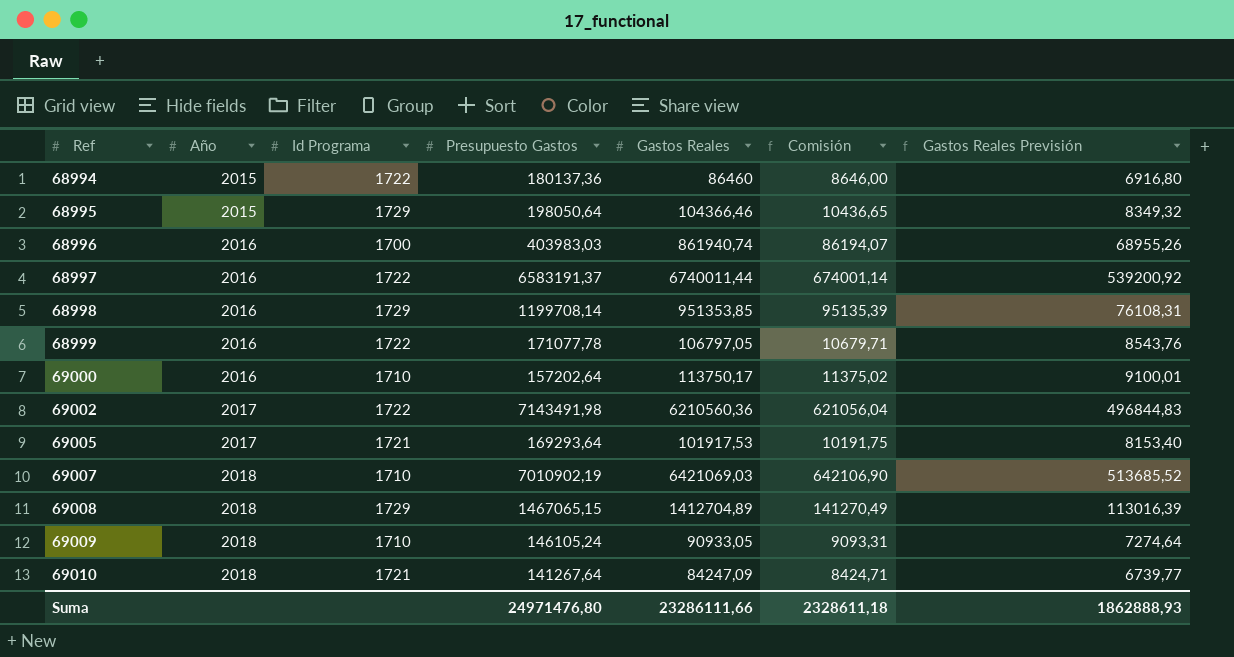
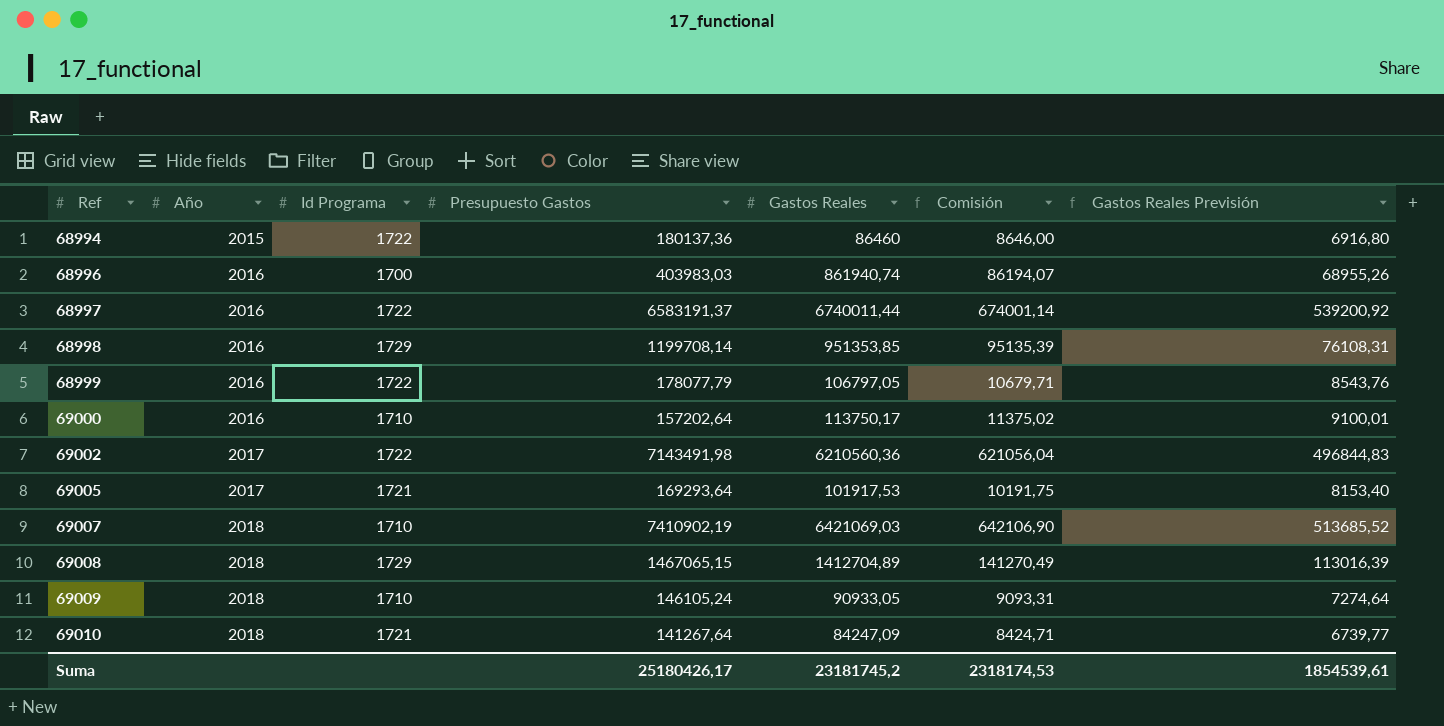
row 68995: 2015 | 1729 | 198050,64 | 104366,46 | 10436,65 | 8349,32 -> none
68999 | Presupuesto Gastos: 171077,78 -> 178077,79
69007 | Presupuesto Gastos: 7010902,19 -> 7410902,19
Suma | Presupuesto Gastos: 24971476,80 -> 25180426,17
Suma | Gastos Reales: 23286111,66 -> 23181745,2
Suma | Comisión: 2328611,18 -> 2318174,53
Suma | Gastos Reales Previsión: 1862888,93 -> 1854539,61

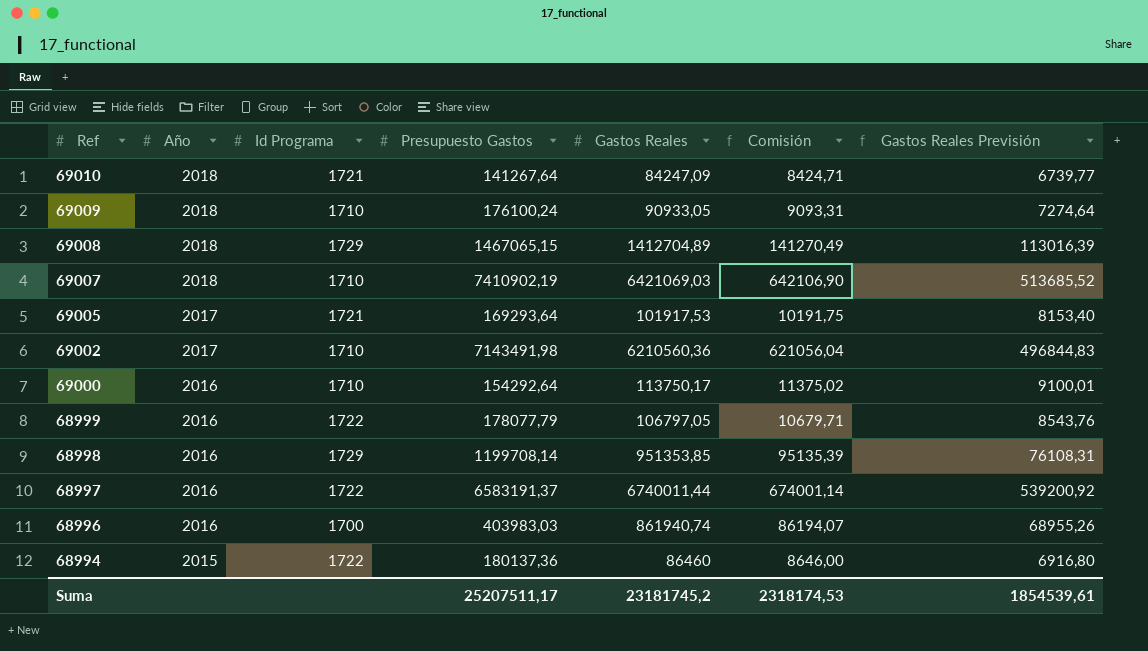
row order: Ref ascending -> Ref descending
69009 | Presupuesto Gastos: 146105,24 -> 176100,24
69002 | Id Programa: 1722 -> 1710
69000 | Presupuesto Gastos: 157202,64 -> 154292,64
Suma | Presupuesto Gastos: 25180426,17 -> 25207511,17

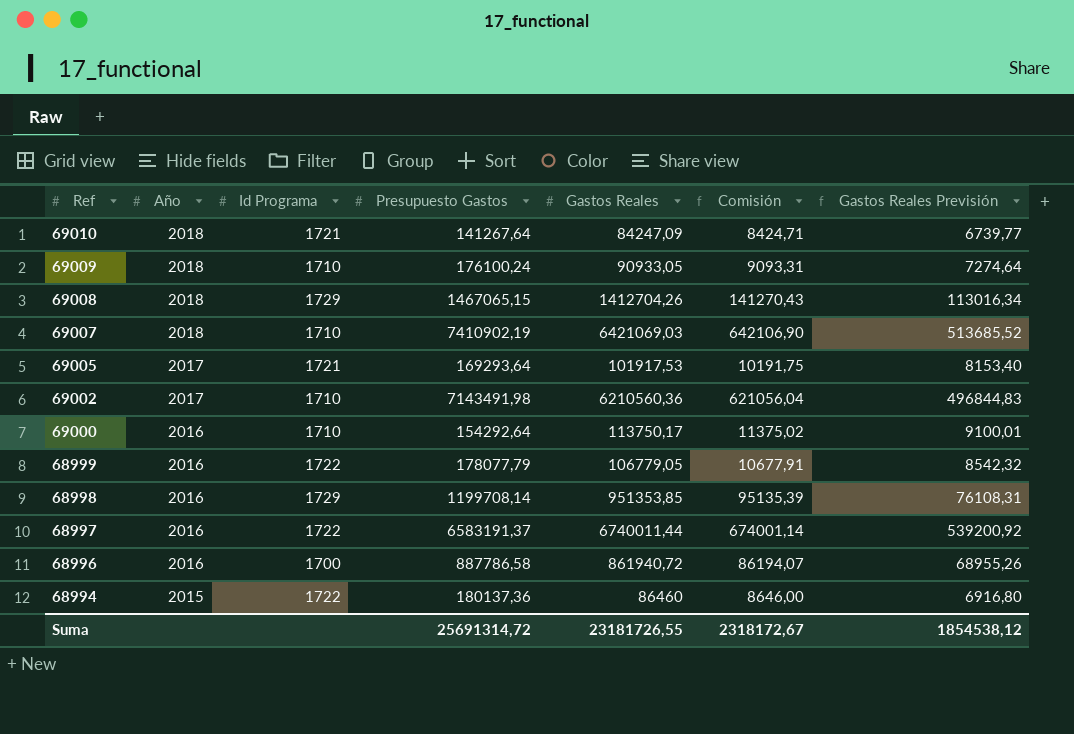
69008 | Gastos Reales: 1412704,89 -> 1412704,26
69008 | Comisión: 141270,49 -> 141270,43
69008 | Gastos Reales Previsión: 113016,39 -> 113016,34
68999 | Gastos Reales: 106797,05 -> 106779,05
68999 | Comisión: 10679,71 -> 10677,91
68999 | Gastos Reales Previsión: 8543,76 -> 8542,32
68996 | Presupuesto Gastos: 403983,03 -> 887786,58
68996 | Gastos Reales: 861940,74 -> 861940,72
Suma | Presupuesto Gastos: 25207511,17 -> 25691314,72
Suma | Gastos Reales: 23181745,2 -> 23181726,55
Suma | Comisión: 2318174,53 -> 2318172,67
Suma | Gastos Reales Previsión: 1854539,61 -> 1854538,12

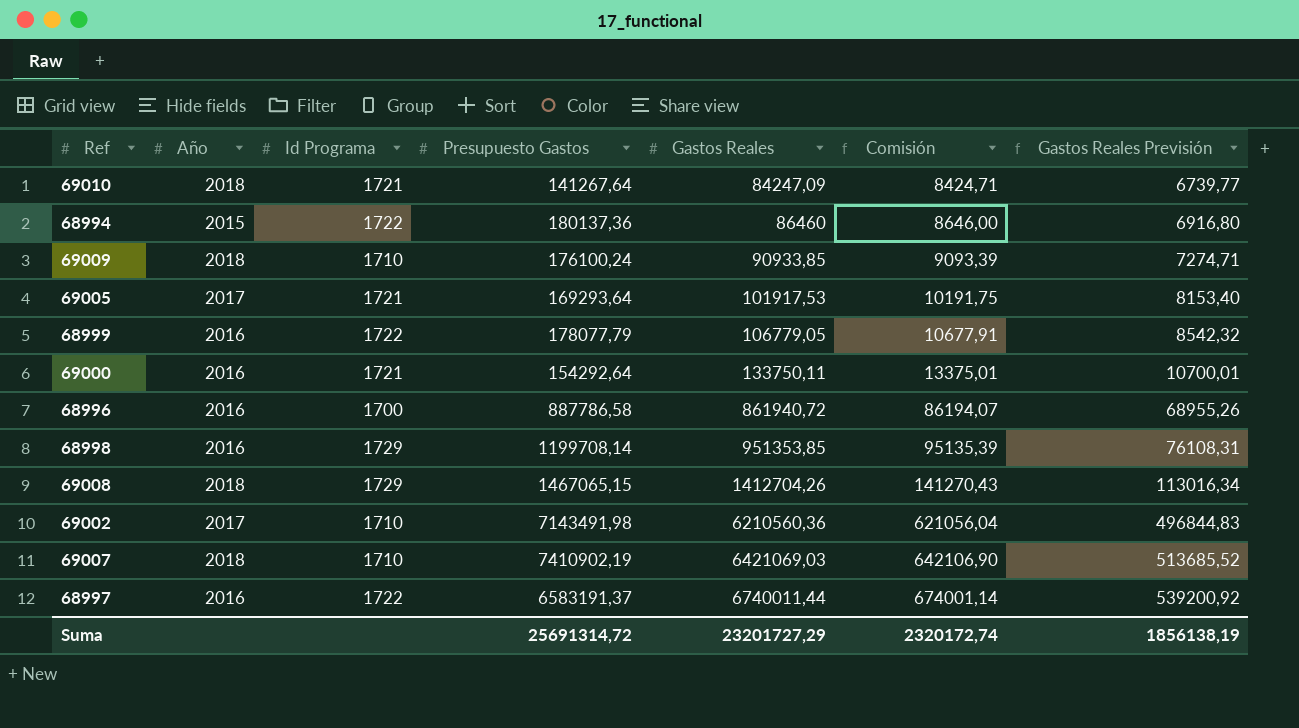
row order: Ref descending -> Gastos Reales ascending
69009 | Gastos Reales: 90933,05 -> 90933,85
69009 | Comisión: 9093,31 -> 9093,39
69009 | Gastos Reales Previsión: 7274,64 -> 7274,71
69000 | Id Programa: 1710 -> 1721
69000 | Gastos Reales: 113750,17 -> 133750,11
69000 | Comisión: 11375,02 -> 13375,01
69000 | Gastos Reales Previsión: 9100,01 -> 10700,01
Suma | Gastos Reales: 23181726,55 -> 23201727,29
Suma | Comisión: 2318172,67 -> 2320172,74
Suma | Gastos Reales Previsión: 1854538,12 -> 1856138,19

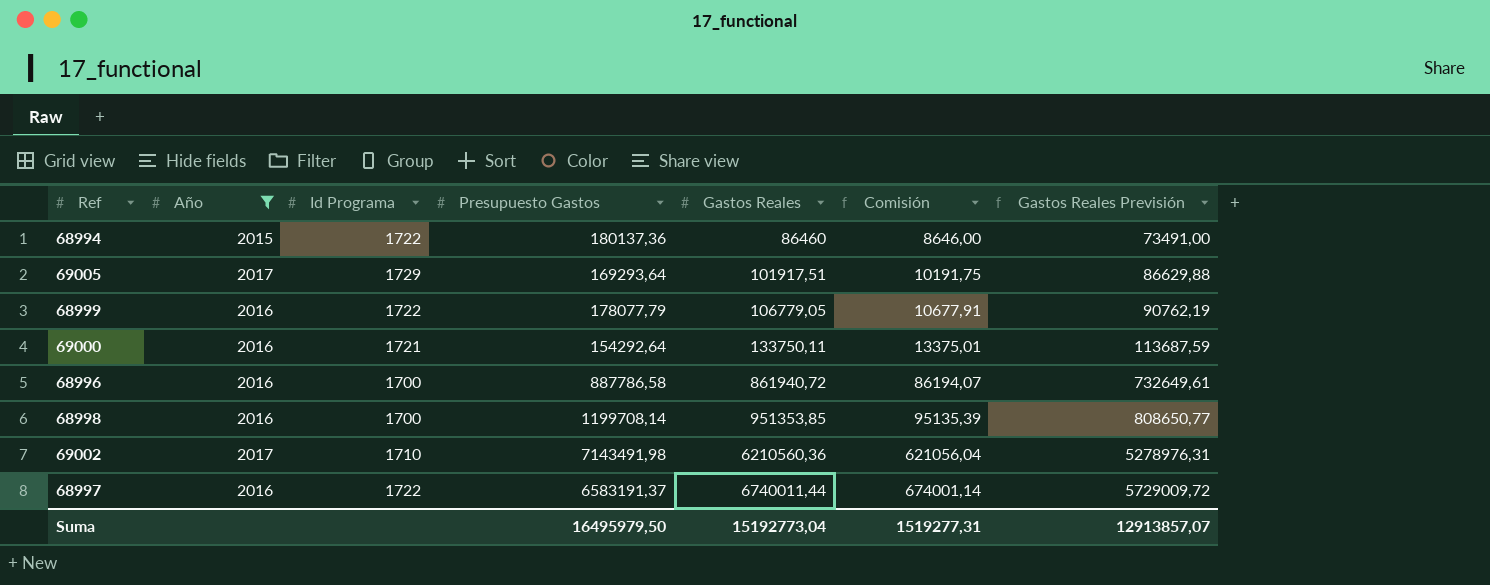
filter: none -> Año != 2018
column Gastos Reales Previsión | formula: [Gastos Reales] * 0,08 -> [Gastos Reales] * 0,85
69005 | Id Programa: 1721 -> 1729
69005 | Gastos Reales: 101917,53 -> 101917,51
68998 | Id Programa: 1729 -> 1700
Suma | Presupuesto Gastos: 25691314,72 -> 16495979,50
Suma | Gastos Reales: 23201727,29 -> 15192773,04
Suma | Comisión: 2320172,74 -> 1519277,31
Suma | Gastos Reales Previsión: 1856138,19 -> 12913857,07

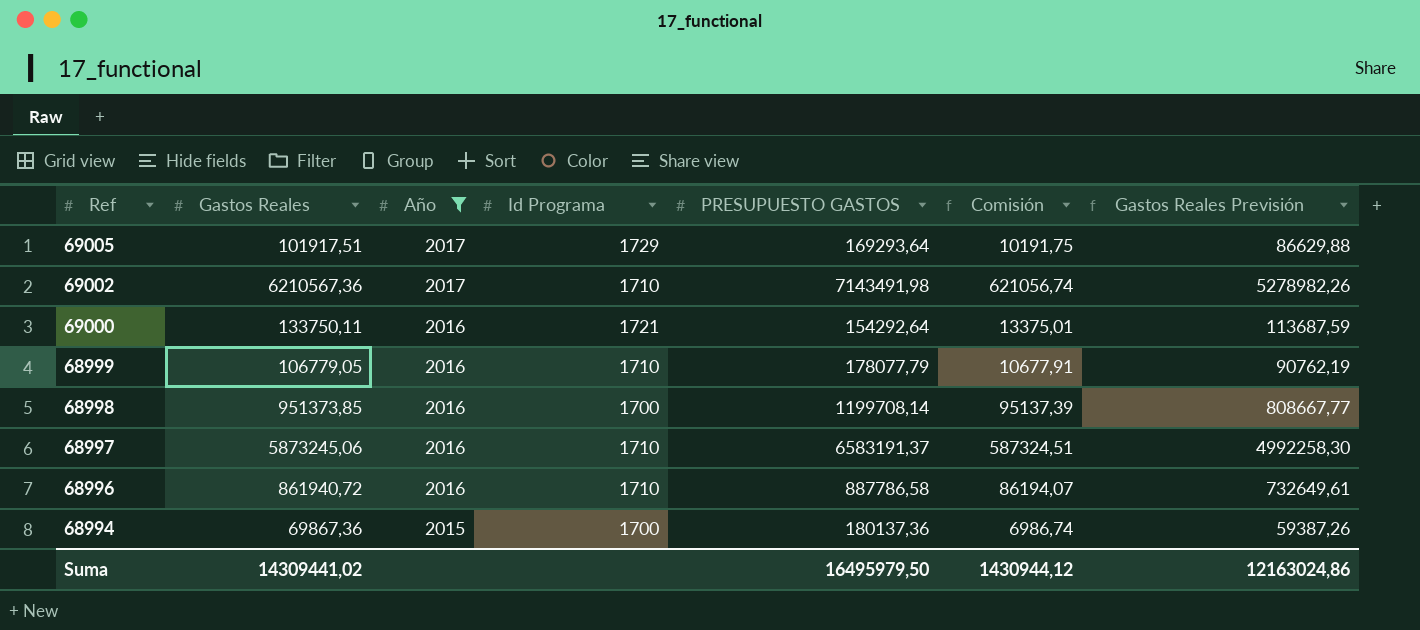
row order: Gastos Reales ascending -> Ref descending
column Gastos Reales | position: 5 -> 2
column name: Presupuesto Gastos -> PRESUPUESTO GASTOS
69002 | Gastos Reales: 6210560,36 -> 6210567,36
69002 | Comisión: 621056,04 -> 621056,74
69002 | Gastos Reales Previsión: 5278976,31 -> 5278982,26
68999 | Id Programa: 1722 -> 1710
68998 | Gastos Reales: 951353,85 -> 951373,85
68998 | Comisión: 95135,39 -> 95137,39
68998 | Gastos Reales Previsión: 808650,77 -> 808667,77
68997 | Gastos Reales: 6740011,44 -> 5873245,06
68997 | Id Programa: 1722 -> 1710
68997 | Comisión: 674001,14 -> 587324,51
68997 | Gastos Reales Previsión: 5729009,72 -> 4992258,30
68996 | Id Programa: 1700 -> 1710
68994 | Gastos Reales: 86460 -> 69867,36
68994 | Id Programa: 1722 -> 1700
68994 | Comisión: 8646,00 -> 6986,74
68994 | Gastos Reales Previsión: 73491,00 -> 59387,26
Suma | Gastos Reales: 15192773,04 -> 14309441,02
Suma | Comisión: 1519277,31 -> 1430944,12
Suma | Gastos Reales Previsión: 12913857,07 -> 12163024,86

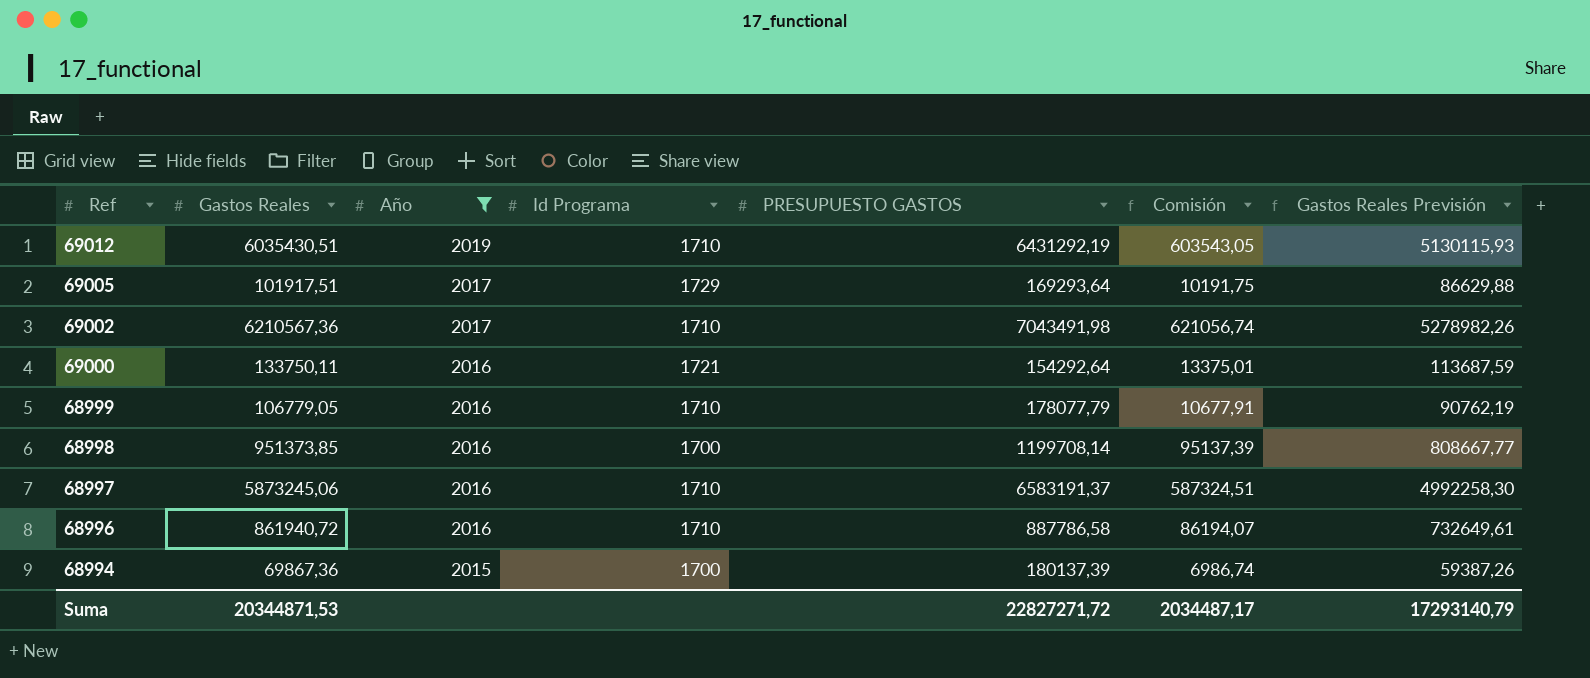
row 69012: none -> 6035430,51 | 2019 | 1710 | 6431292,19 | 603543,05 | 5130115,93
69002 | PRESUPUESTO GASTOS: 7143491,98 -> 7043491,98
68994 | PRESUPUESTO GASTOS: 180137,36 -> 180137,39
Suma | Gastos Reales: 14309441,02 -> 20344871,53
Suma | PRESUPUESTO GASTOS: 16495979,50 -> 22827271,72
Suma | Comisión: 1430944,12 -> 2034487,17
Suma | Gastos Reales Previsión: 12163024,86 -> 17293140,79

